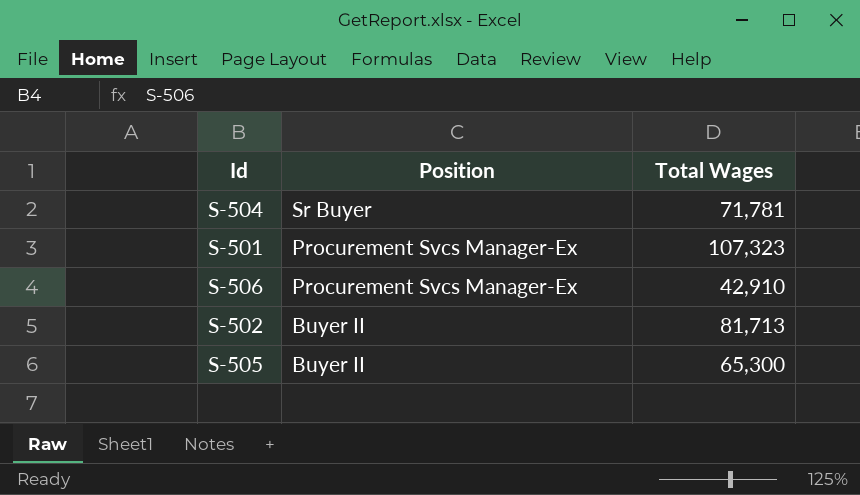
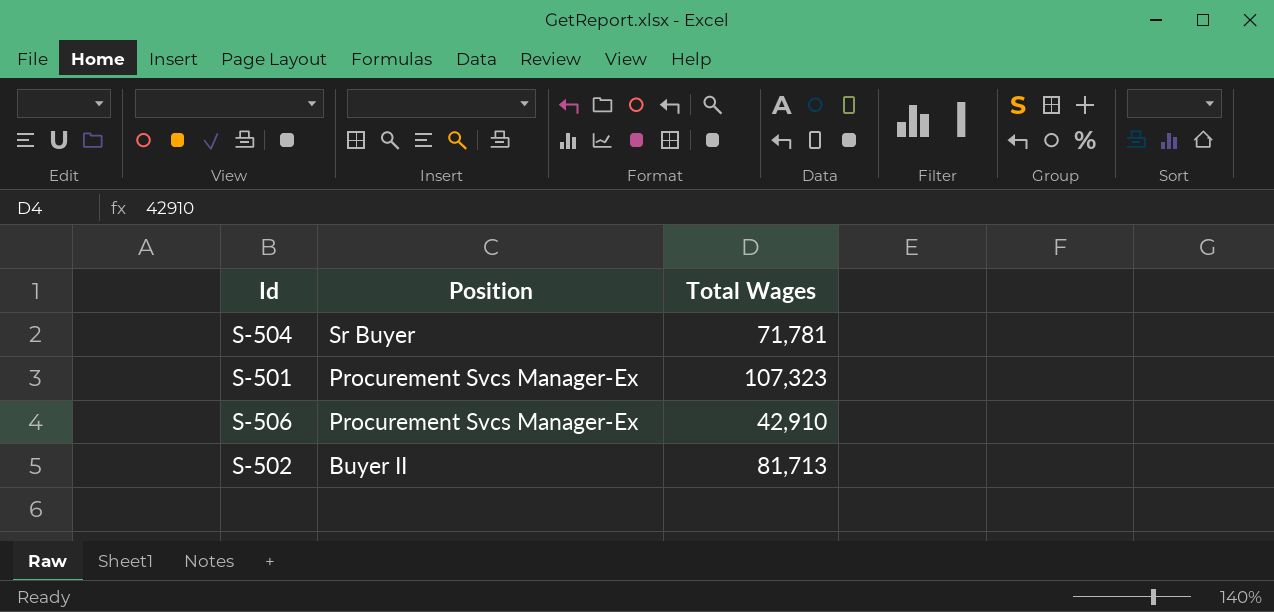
row S-505: Buyer II | 65,300 -> none

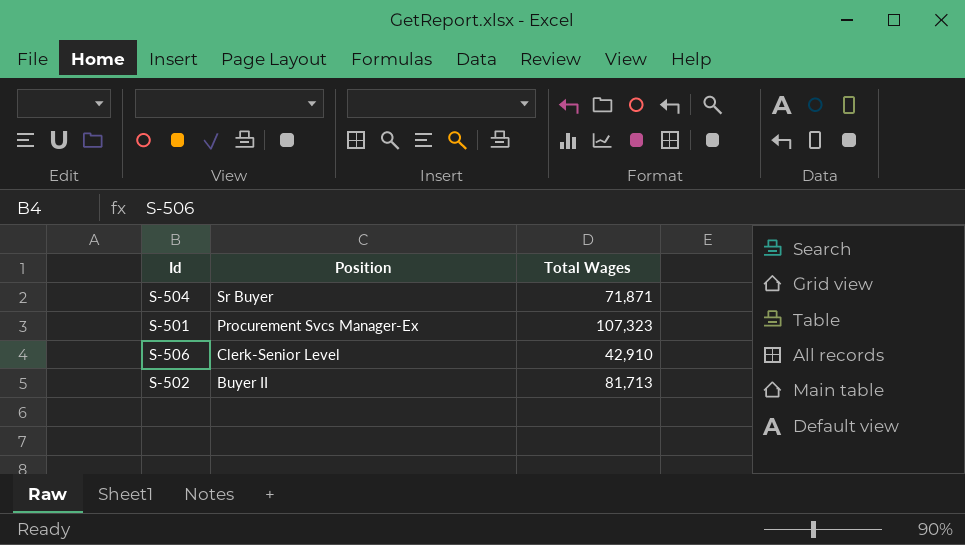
S-504 | Total Wages: 71,781 -> 71,871
S-506 | Position: Procurement Svcs Manager-Ex -> Clerk-Senior Level

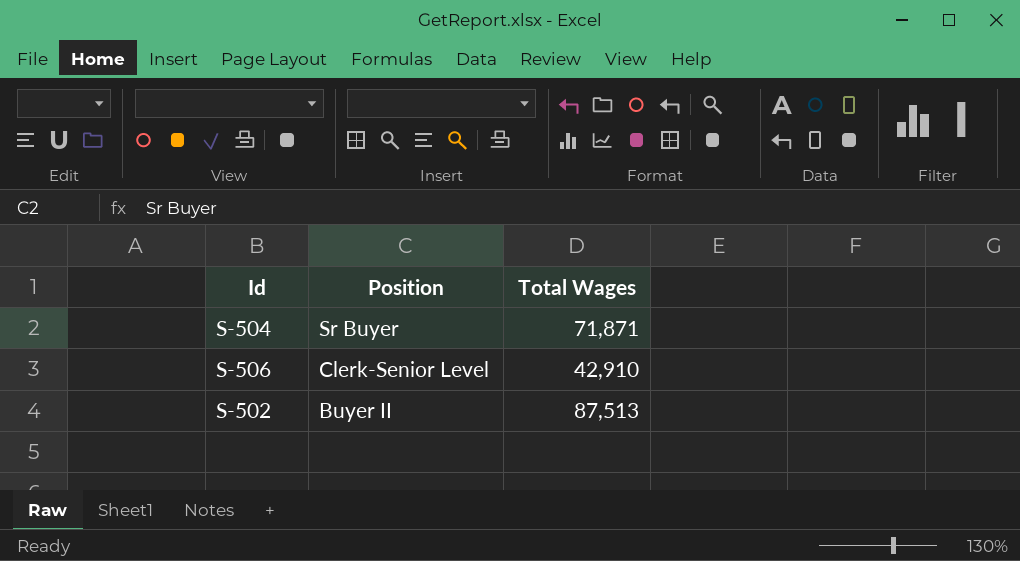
row S-501: Procurement Svcs Manager-Ex | 107,323 -> none
S-502 | Total Wages: 81,713 -> 87,513

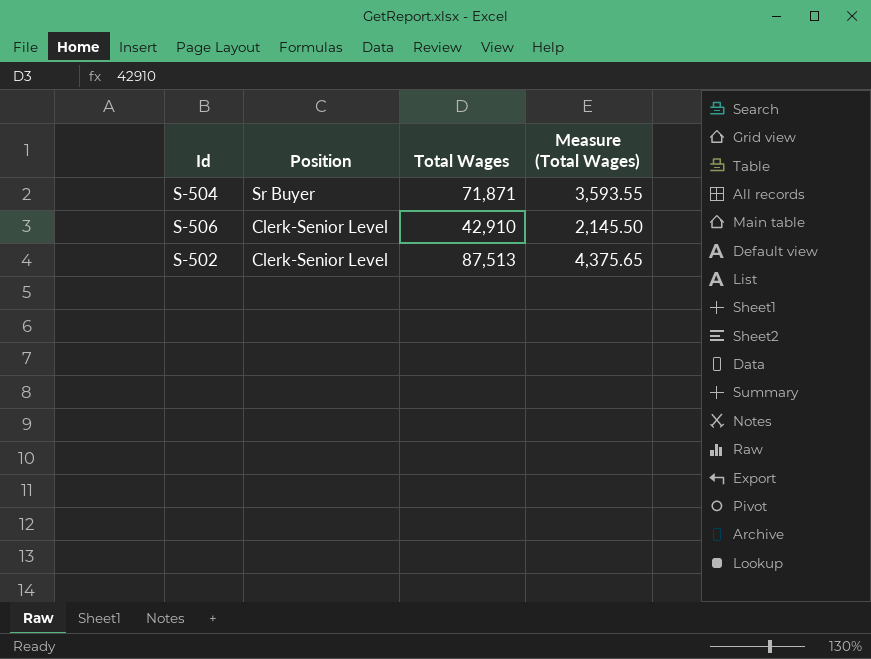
column Measure (Total Wages) | formula: none -> [Total Wages] * 0.05
S-502 | Position: Buyer II -> Clerk-Senior Level

